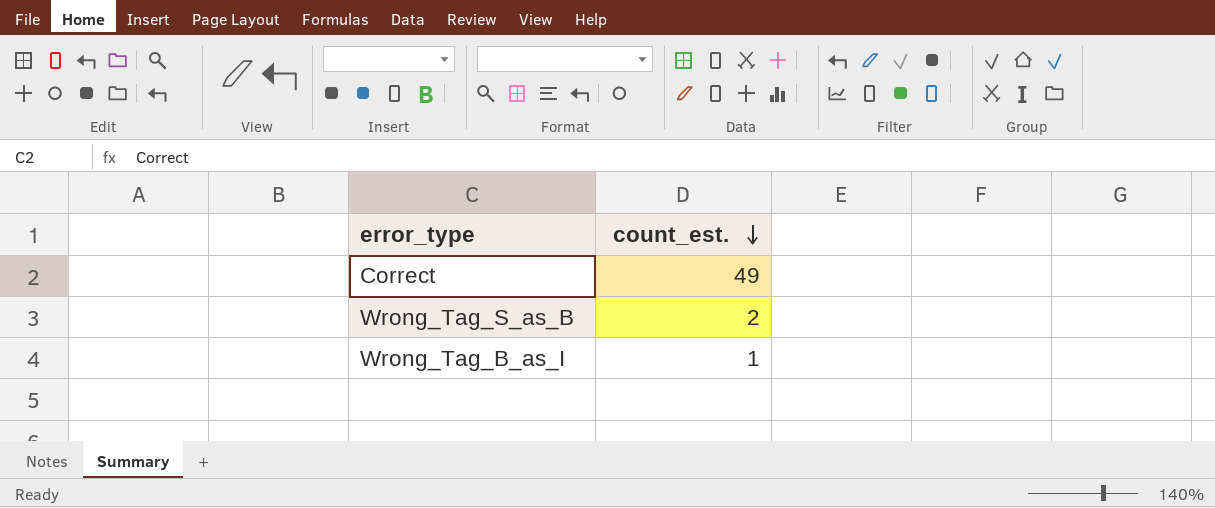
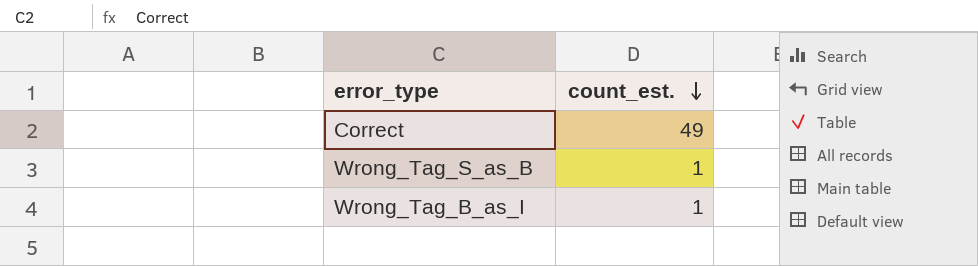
Wrong_Tag_S_as_B | count_est.: 2 -> 1

